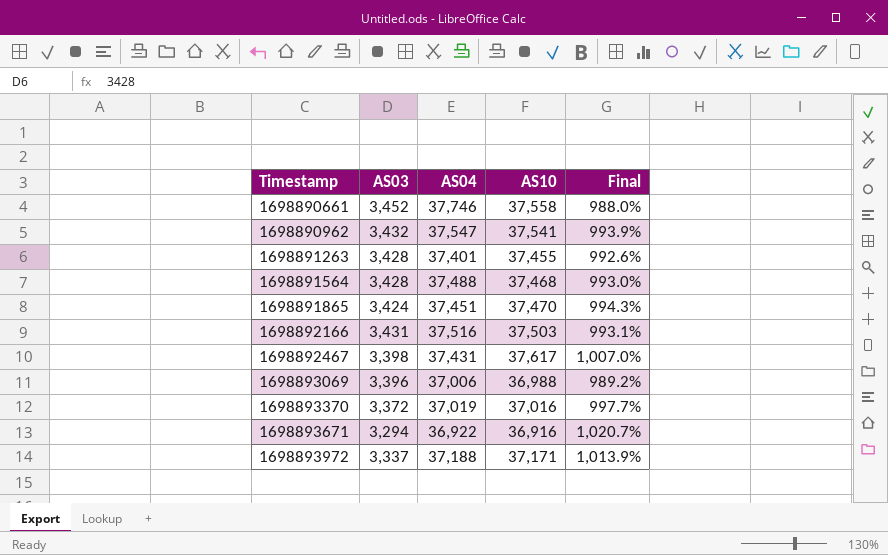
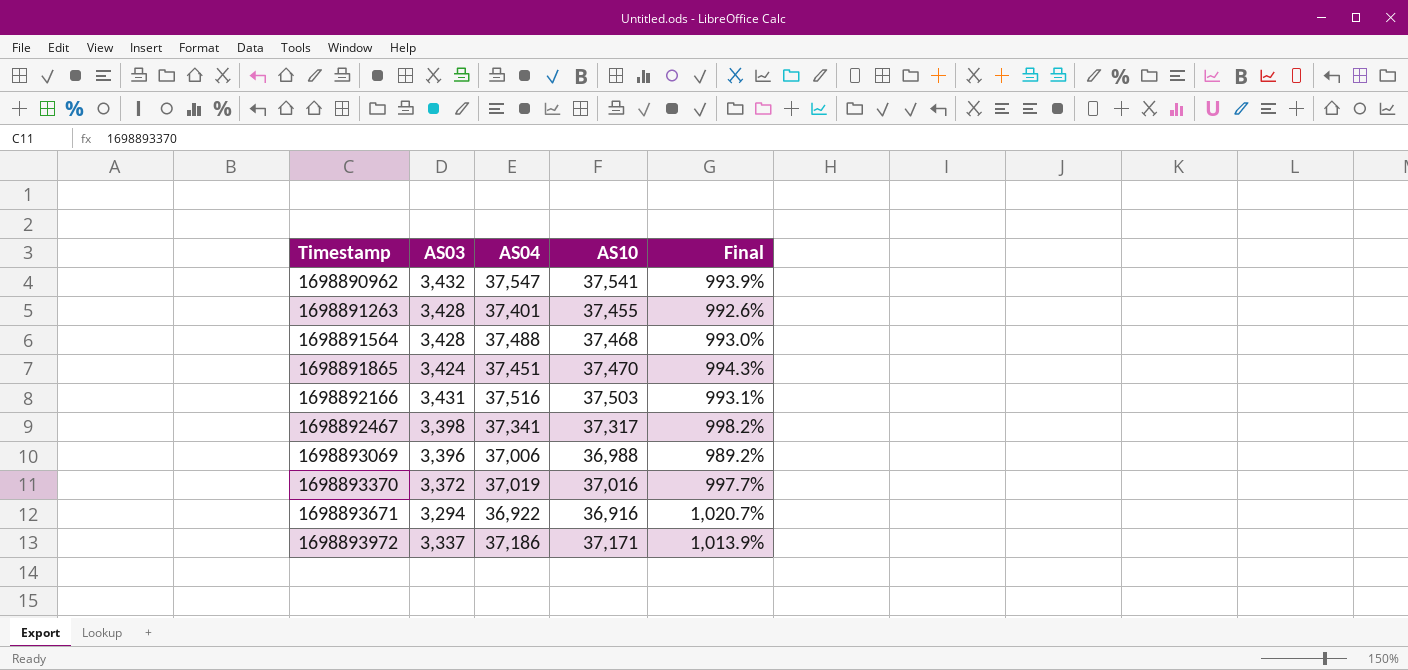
row 1698890661: 3,452 | 37,746 | 37,558 | 988.0% -> none
1698892467 | AS04: 37,431 -> 37,341
1698892467 | AS10: 37,617 -> 37,317
1698892467 | Final: 1,007.0% -> 998.2%
1698893972 | AS04: 37,188 -> 37,186

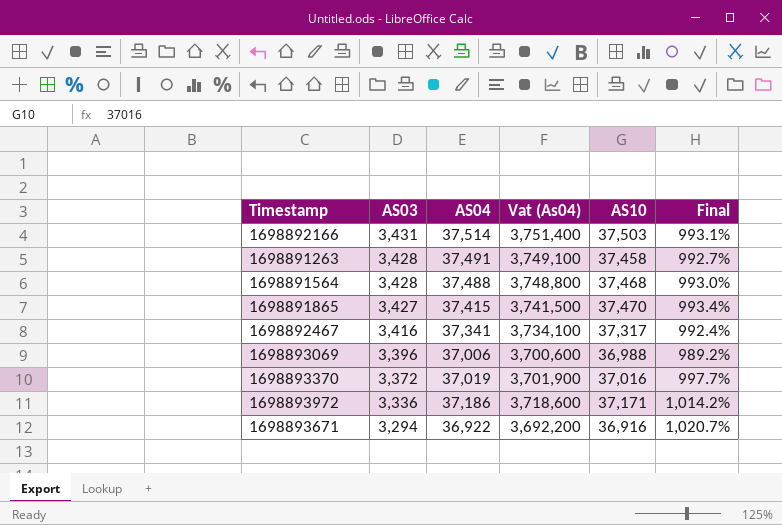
row order: Timestamp ascending -> AS03 descending
column Vat (As04) | formula: none -> [AS04] * 100
row 1698890962: 3,432 | 37,547 | 37,541 | 993.9% -> none
1698892166 | AS04: 37,516 -> 37,514
1698891263 | AS04: 37,401 -> 37,491
1698891263 | AS10: 37,455 -> 37,458
1698891263 | Final: 992.6% -> 992.7%
1698891865 | AS03: 3,424 -> 3,427
1698891865 | AS04: 37,451 -> 37,415
1698891865 | Final: 994.3% -> 993.4%
1698892467 | AS03: 3,398 -> 3,416
1698892467 | Final: 998.2% -> 992.4%
1698893972 | AS03: 3,337 -> 3,336
1698893972 | Final: 1,013.9% -> 1,014.2%

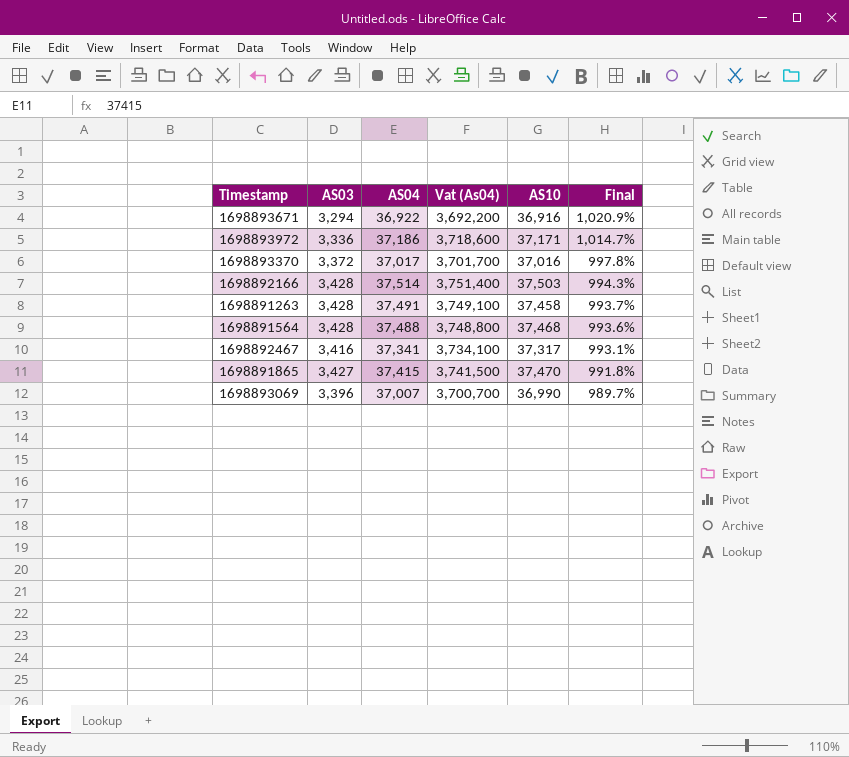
row order: AS03 descending -> Final descending
column Final | formula: ([AS10] - [AS03]) / [AS03] -> ([AS04] - [AS03]) / [AS03]
1698893370 | AS04: 37,019 -> 37,017
1698893370 | Vat (As04): 3,701,900 -> 3,701,700
1698892166 | AS03: 3,431 -> 3,428
1698893069 | AS04: 37,006 -> 37,007
1698893069 | Vat (As04): 3,700,600 -> 3,700,700
1698893069 | AS10: 36,988 -> 36,990

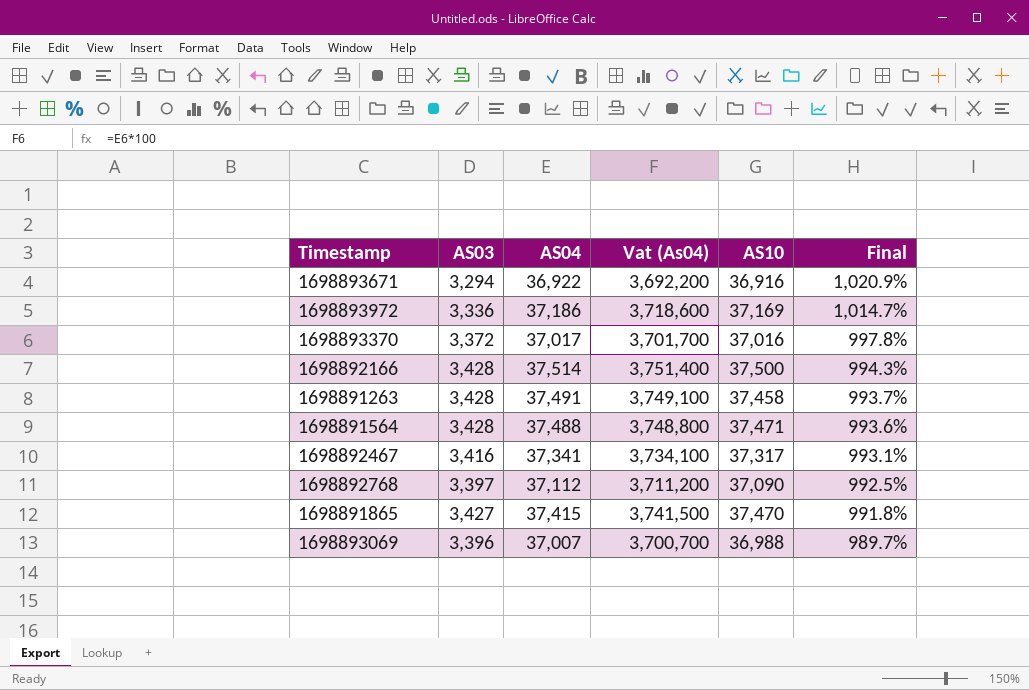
1698893972 | AS10: 37,171 -> 37,169
1698892166 | AS10: 37,503 -> 37,500
1698891564 | AS10: 37,468 -> 37,471
row 1698892768: none -> 3,397 | 37,112 | 3,711,200 | 37,090 | 992.5%
1698893069 | AS10: 36,990 -> 36,988

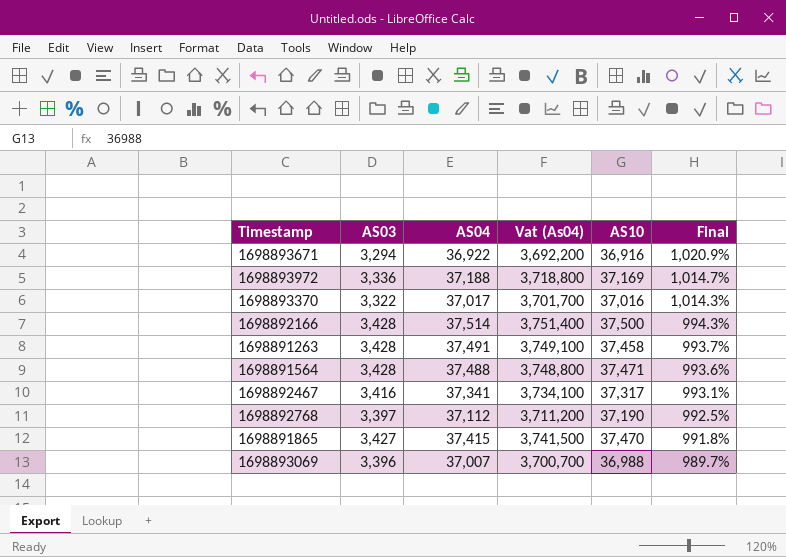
1698893972 | AS04: 37,186 -> 37,188
1698893972 | Vat (As04): 3,718,600 -> 3,718,800
1698893370 | AS03: 3,372 -> 3,322
1698893370 | Final: 997.8% -> 1,014.3%
1698892768 | AS10: 37,090 -> 37,190

